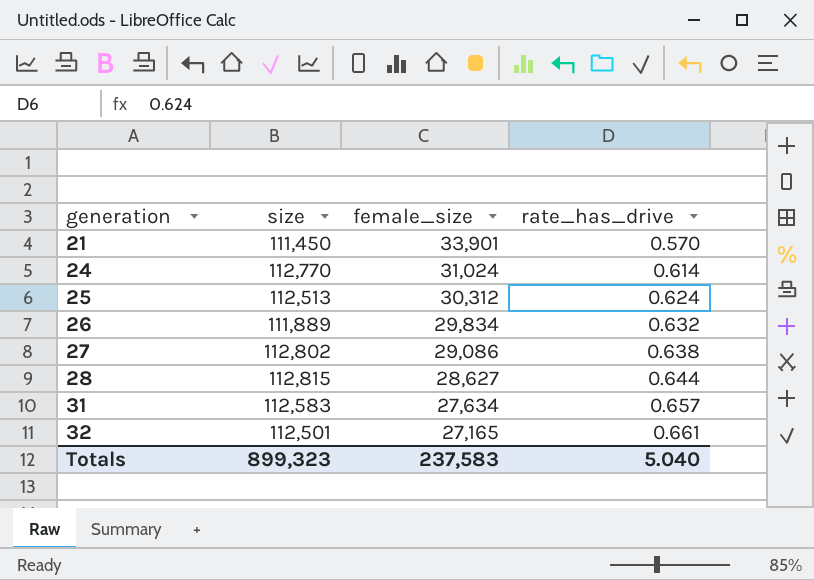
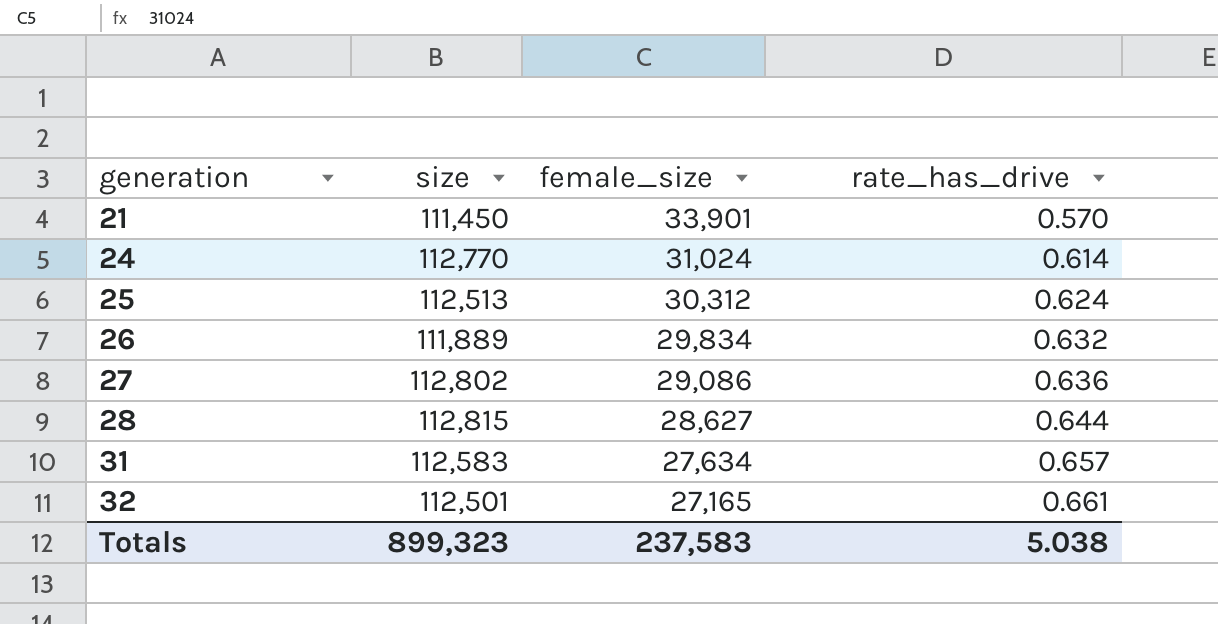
27 | rate_has_drive: 0.638 -> 0.636
Totals | rate_has_drive: 5.040 -> 5.038

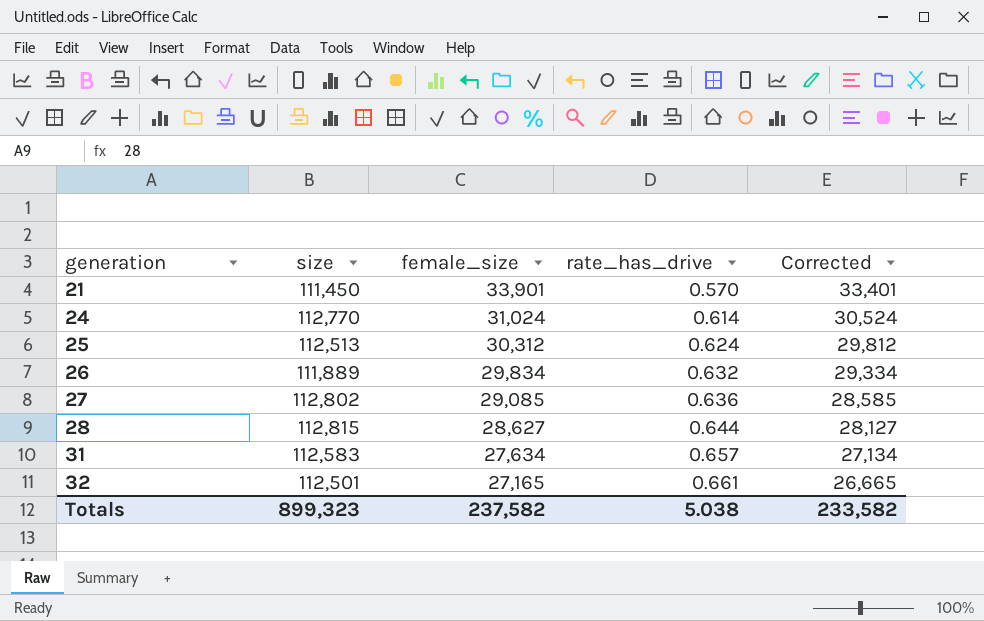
column Corrected | formula: none -> [female_size] - 500
27 | female_size: 29,086 -> 29,085
Totals | female_size: 237,583 -> 237,582

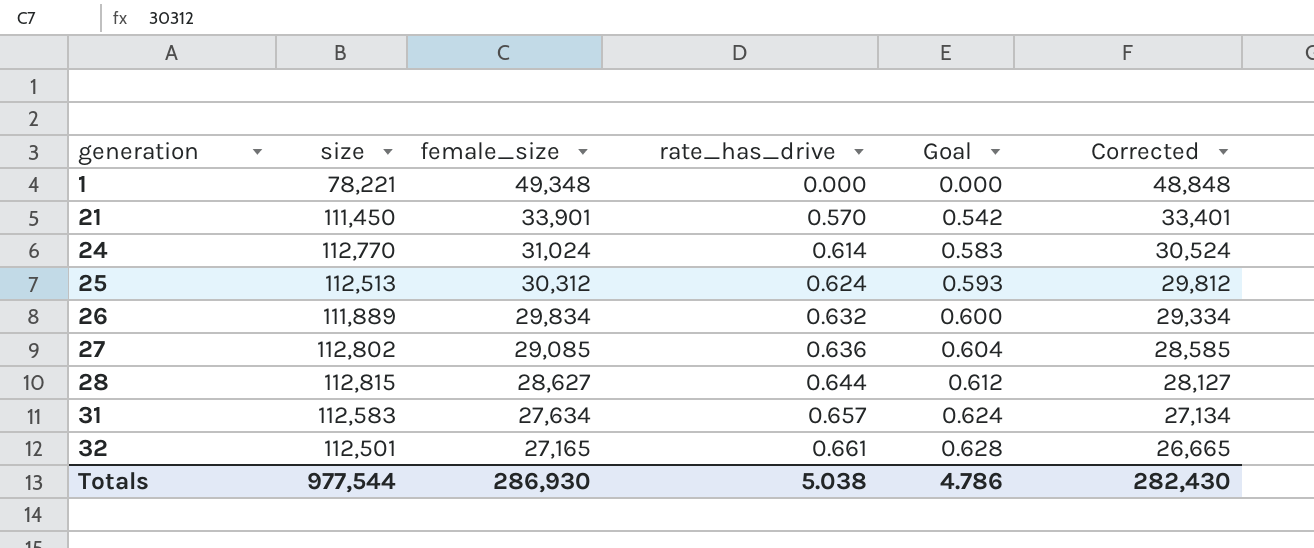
column Goal | formula: none -> [rate_has_drive] * 0.95
row 1: none -> 78,221 | 49,348 | 0.000 | 0.000 | 48,848
Totals | size: 899,323 -> 977,544
Totals | female_size: 237,582 -> 286,930
Totals | Corrected: 233,582 -> 282,430

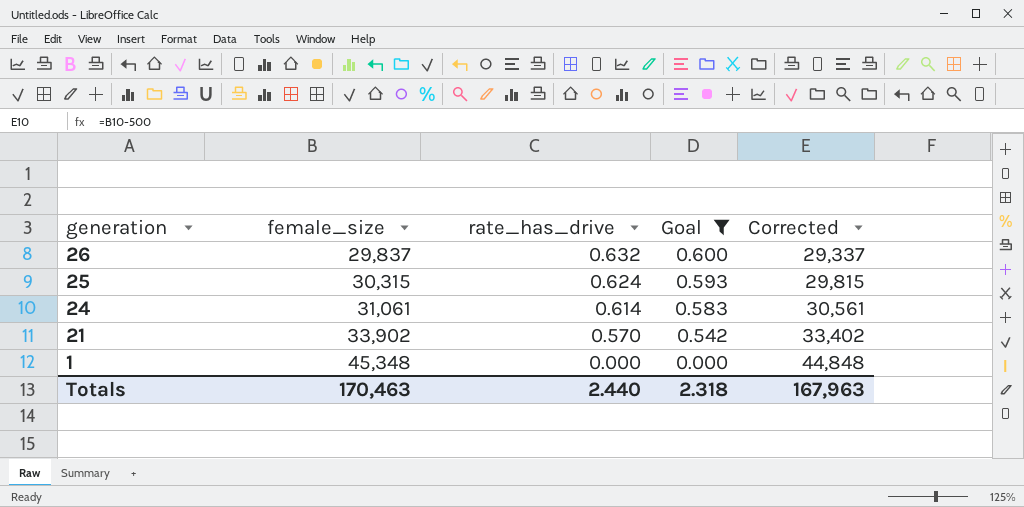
filter: none -> Goal <= 0.600
row order: generation ascending -> generation descending
column size | position: 2 -> none
26 | female_size: 29,834 -> 29,837
26 | Corrected: 29,334 -> 29,337
25 | female_size: 30,312 -> 30,315
25 | Corrected: 29,812 -> 29,815
24 | female_size: 31,024 -> 31,061
24 | Corrected: 30,524 -> 30,561
21 | female_size: 33,901 -> 33,902
21 | Corrected: 33,401 -> 33,402
1 | female_size: 49,348 -> 45,348
1 | Corrected: 48,848 -> 44,848
Totals | female_size: 286,930 -> 170,463
Totals | rate_has_drive: 5.038 -> 2.440
Totals | Goal: 4.786 -> 2.318
Totals | Corrected: 282,430 -> 167,963

